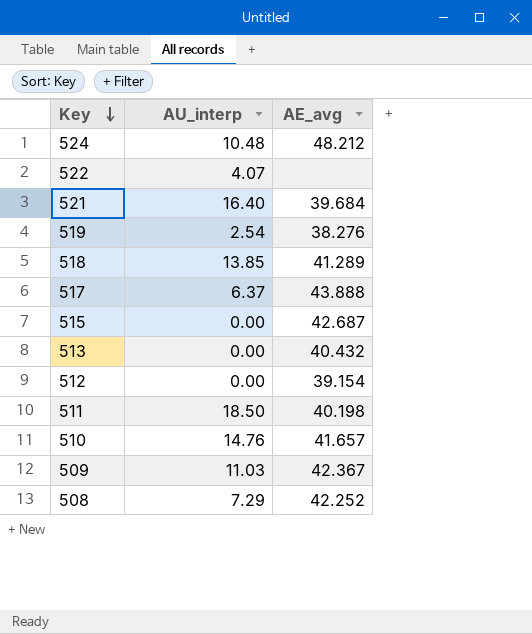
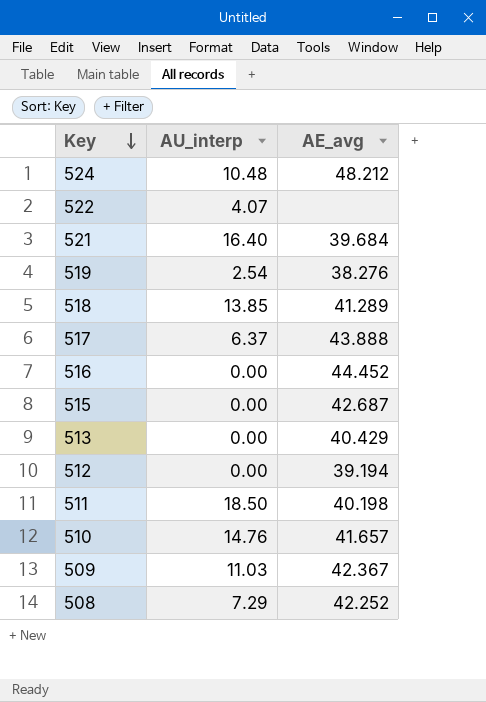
row 516: none -> 0.00 | 44.452
513 | AE_avg: 40.432 -> 40.429
512 | AE_avg: 39.154 -> 39.194

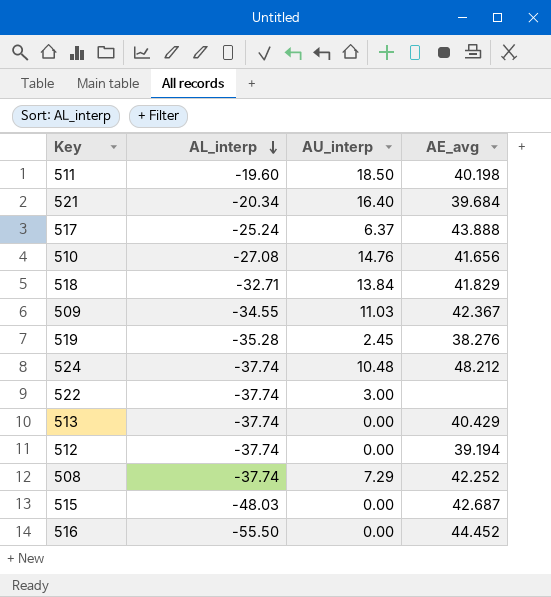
row order: Key descending -> AL_interp descending
column AL_interp | position: none -> 2
510 | AE_avg: 41.657 -> 41.656
518 | AU_interp: 13.85 -> 13.84
518 | AE_avg: 41.289 -> 41.829
519 | AU_interp: 2.54 -> 2.45
522 | AU_interp: 4.07 -> 3.00

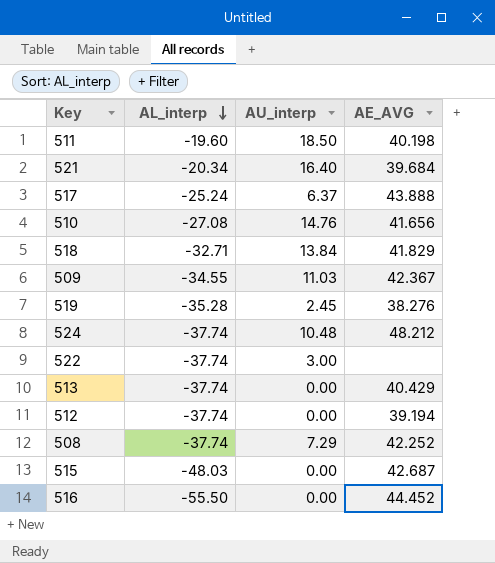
column name: AE_avg -> AE_AVG

